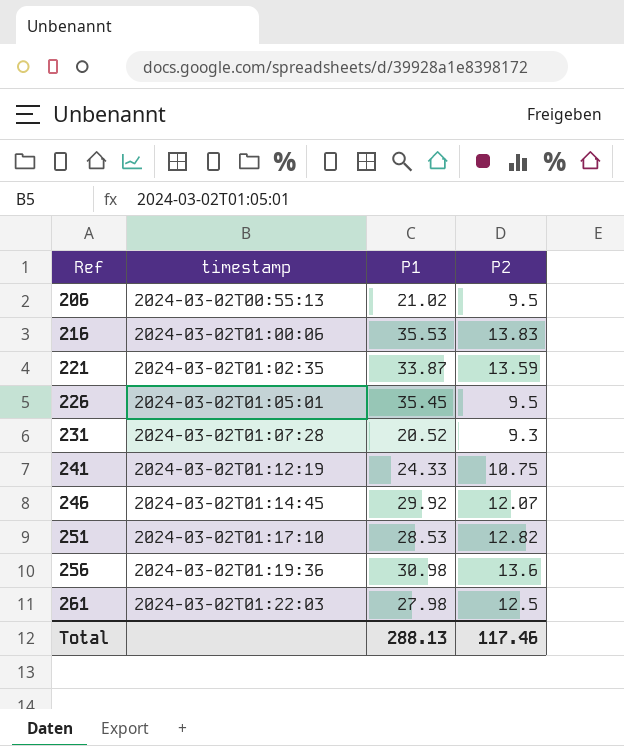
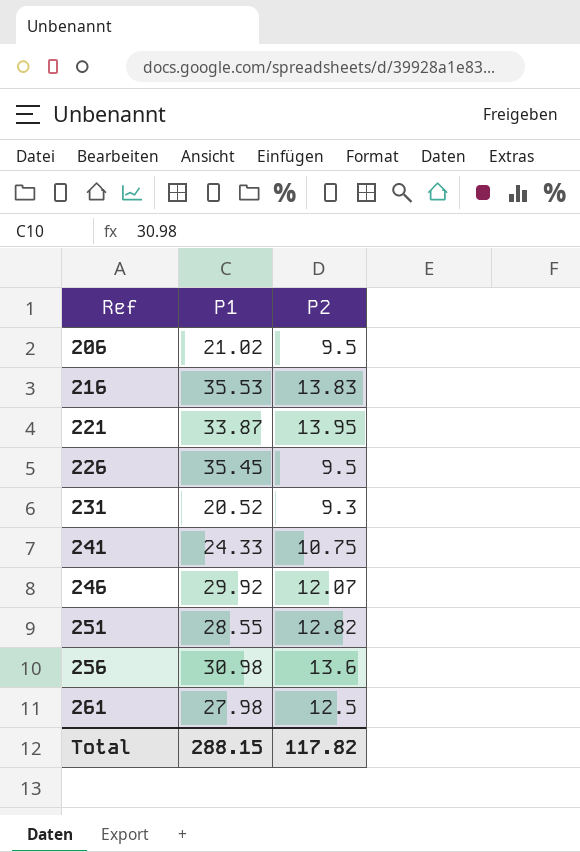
column timestamp | position: 2 -> none
221 | P2: 13.59 -> 13.95
251 | P1: 28.53 -> 28.55
Total | P1: 288.13 -> 288.15
Total | P2: 117.46 -> 117.82

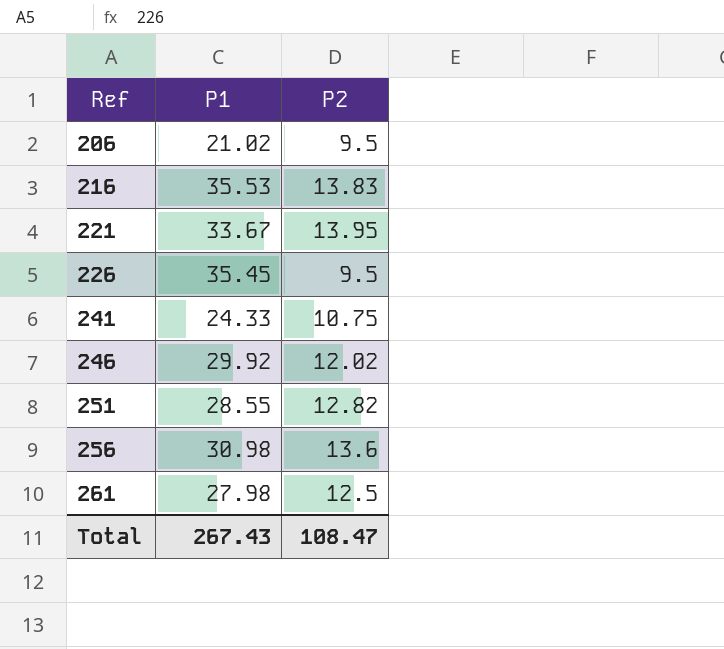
row 231: 20.52 | 9.3 -> none
221 | P1: 33.87 -> 33.67
246 | P2: 12.07 -> 12.02
Total | P1: 288.15 -> 267.43
Total | P2: 117.82 -> 108.47

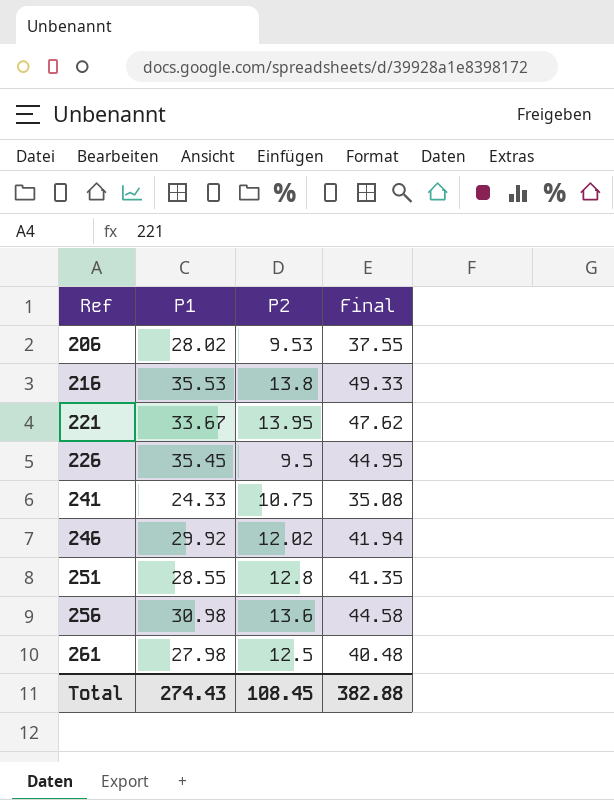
column Final | formula: none -> [P1] + [P2]
206 | P1: 21.02 -> 28.02
206 | P2: 9.5 -> 9.53
216 | P2: 13.83 -> 13.8
251 | P2: 12.82 -> 12.8
Total | P1: 267.43 -> 274.43
Total | P2: 108.47 -> 108.45

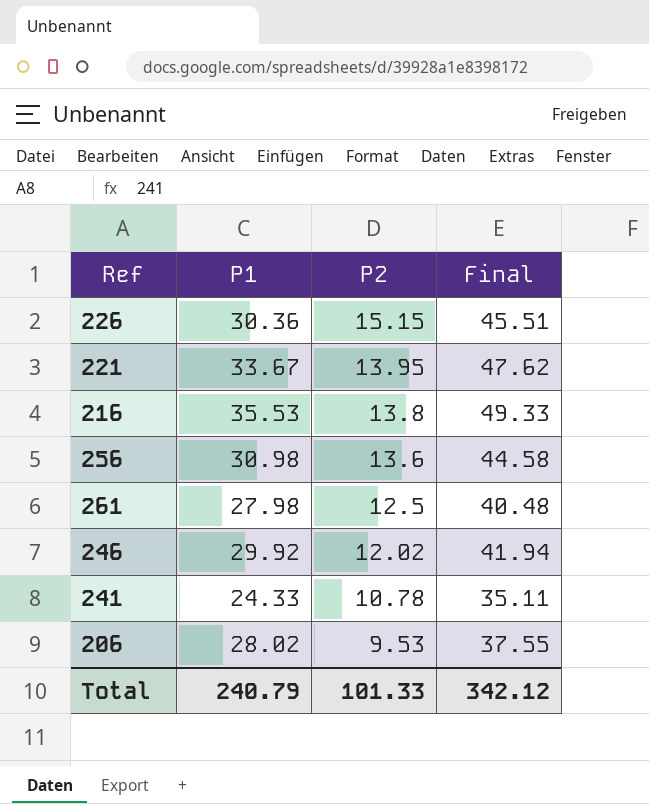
row order: Ref ascending -> P2 descending
row 251: 28.55 | 12.8 | 41.35 -> none
226 | P1: 35.45 -> 30.36
226 | P2: 9.5 -> 15.15
226 | Final: 44.95 -> 45.51
241 | P2: 10.75 -> 10.78
241 | Final: 35.08 -> 35.11
Total | P1: 274.43 -> 240.79
Total | P2: 108.45 -> 101.33
Total | Final: 382.88 -> 342.12

